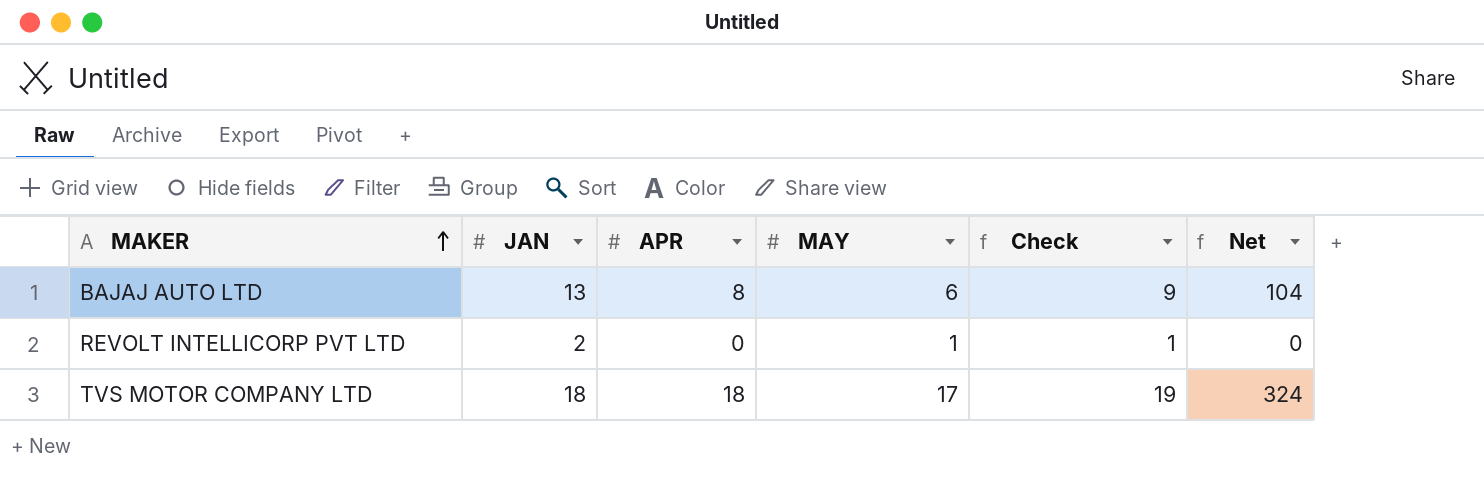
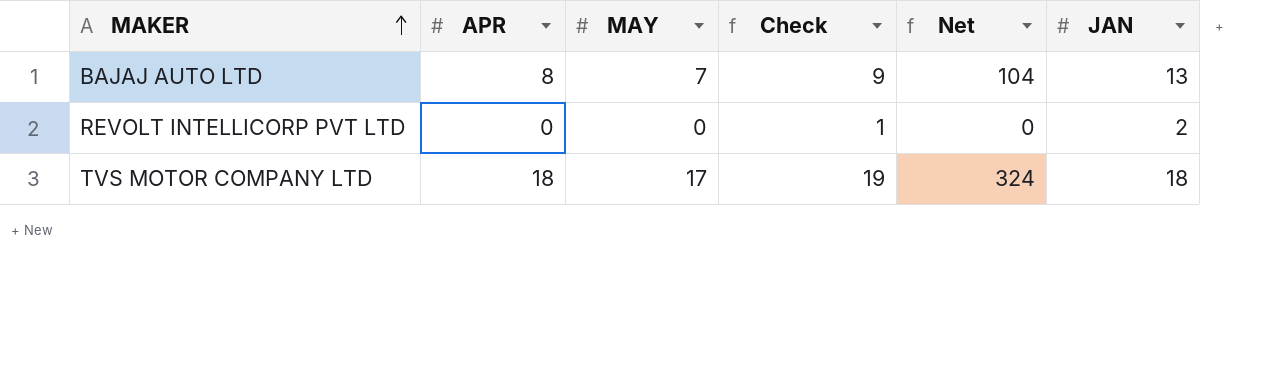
column JAN | position: 2 -> 6
BAJAJ AUTO LTD | MAY: 6 -> 7
REVOLT INTELLICORP PVT LTD | MAY: 1 -> 0

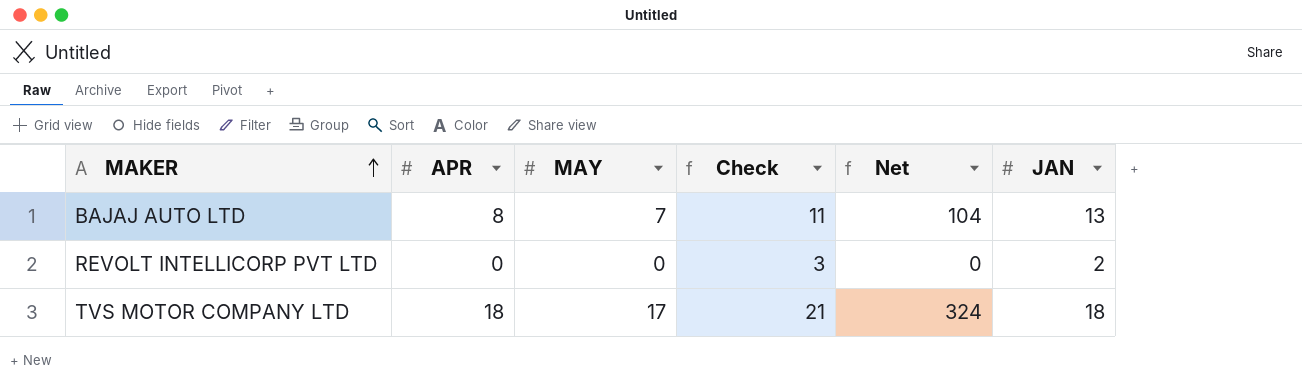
column Check | formula: [APR] + 1 -> [APR] + 3

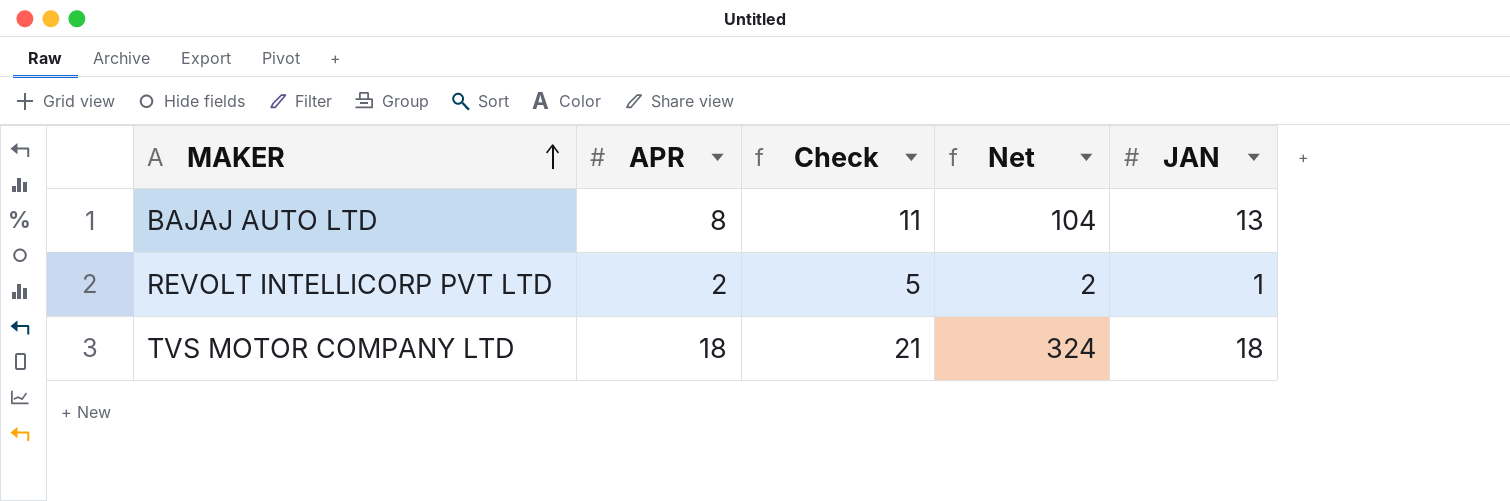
column MAY | position: 3 -> none
REVOLT INTELLICORP PVT LTD | APR: 0 -> 2
REVOLT INTELLICORP PVT LTD | Check: 3 -> 5
REVOLT INTELLICORP PVT LTD | Net: 0 -> 2
REVOLT INTELLICORP PVT LTD | JAN: 2 -> 1

